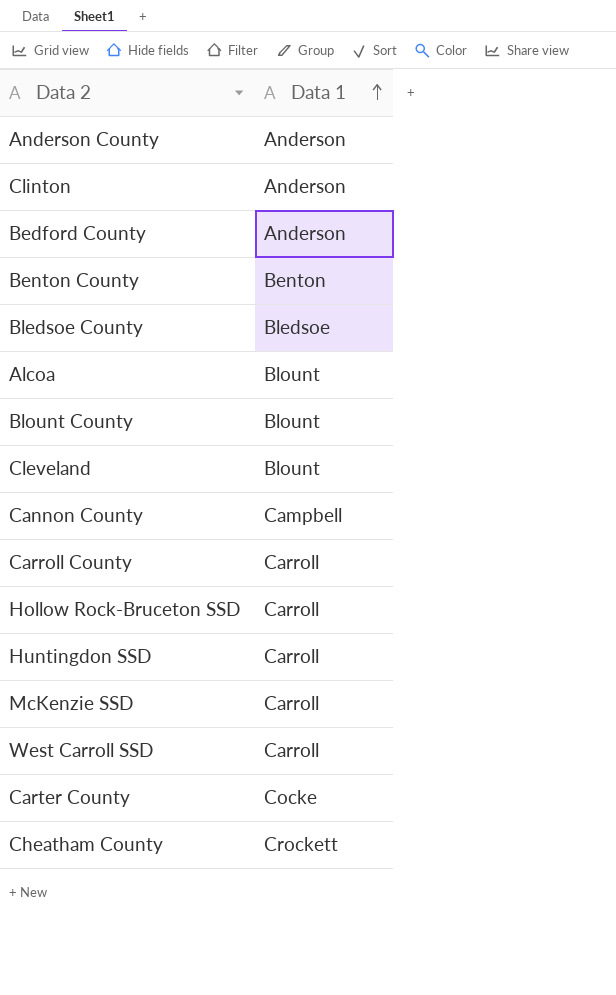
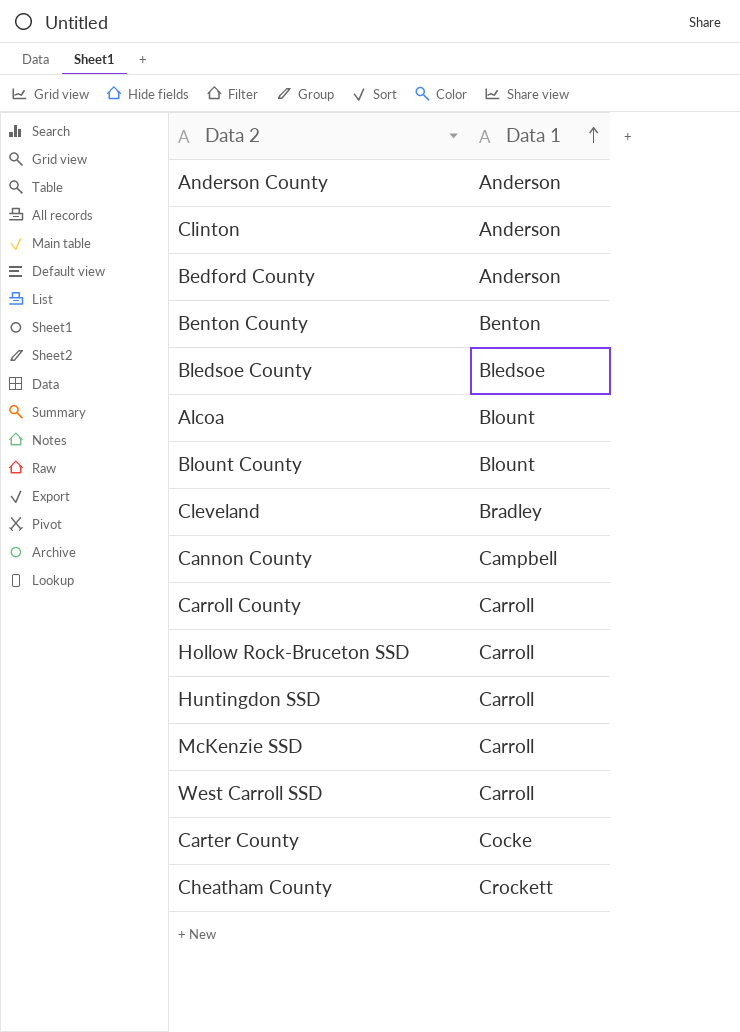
Cleveland | Data 1: Blount -> Bradley

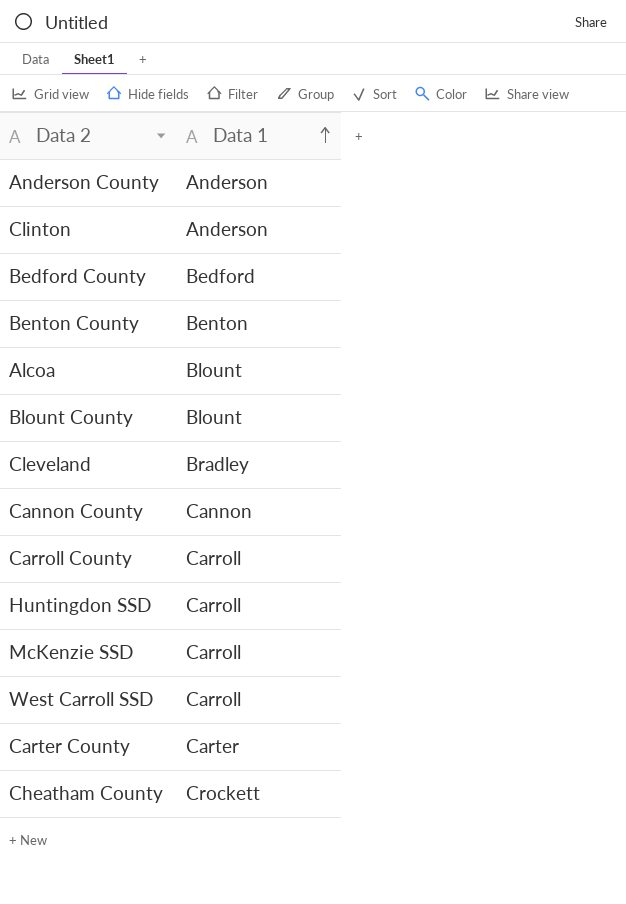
row Bledsoe County: Bledsoe -> none
row Hollow Rock-Bruceton SSD: Carroll -> none
Bedford County | Data 1: Anderson -> Bedford
Cannon County | Data 1: Campbell -> Cannon
Carter County | Data 1: Cocke -> Carter

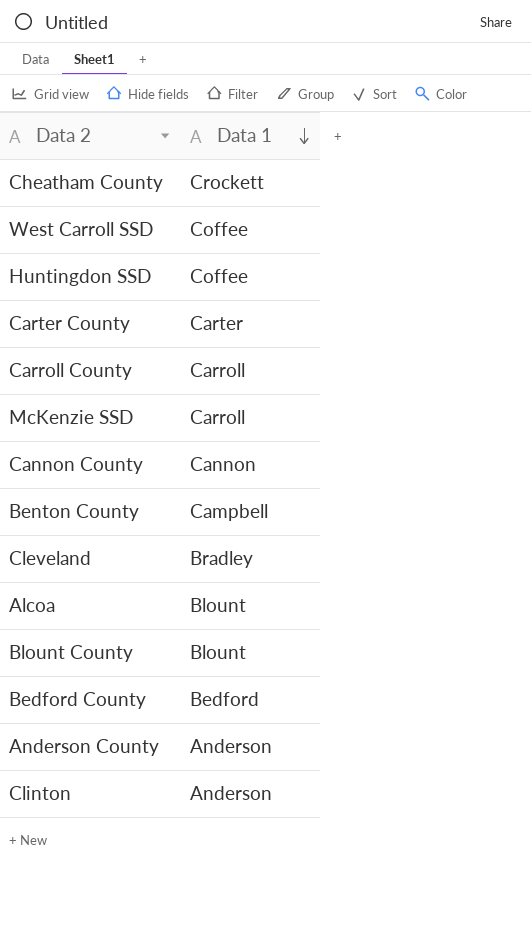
row order: Data 1 ascending -> Data 1 descending
West Carroll SSD | Data 1: Carroll -> Coffee
Huntingdon SSD | Data 1: Carroll -> Coffee
Benton County | Data 1: Benton -> Campbell

